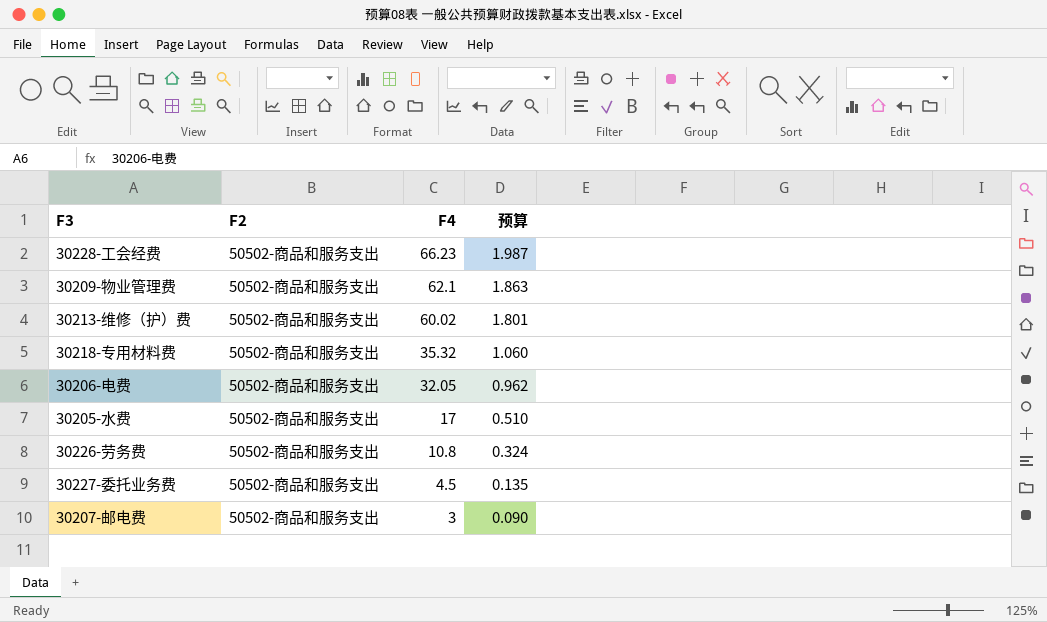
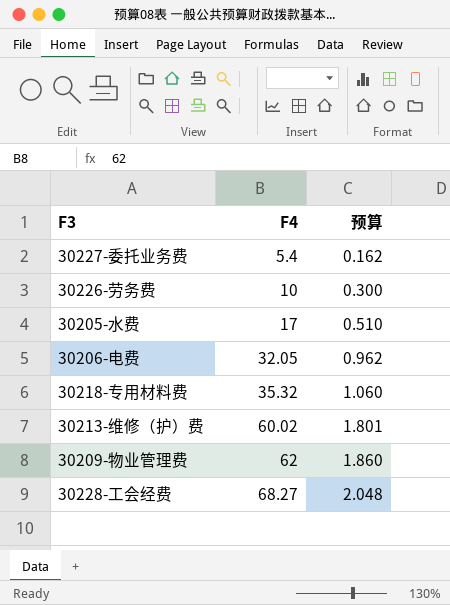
row order: F4 descending -> F4 ascending
column F2 | position: 2 -> none
row 30207-邮电费: 50502-商品和服务支出 | 3 | 0.090 -> none
30227-委托业务费 | F4: 4.5 -> 5.4
30227-委托业务费 | 预算: 0.135 -> 0.162
30226-劳务费 | F4: 10.8 -> 10
30226-劳务费 | 预算: 0.324 -> 0.300
30209-物业管理费 | F4: 62.1 -> 62
30209-物业管理费 | 预算: 1.863 -> 1.860
30228-工会经费 | F4: 66.23 -> 68.27
30228-工会经费 | 预算: 1.987 -> 2.048

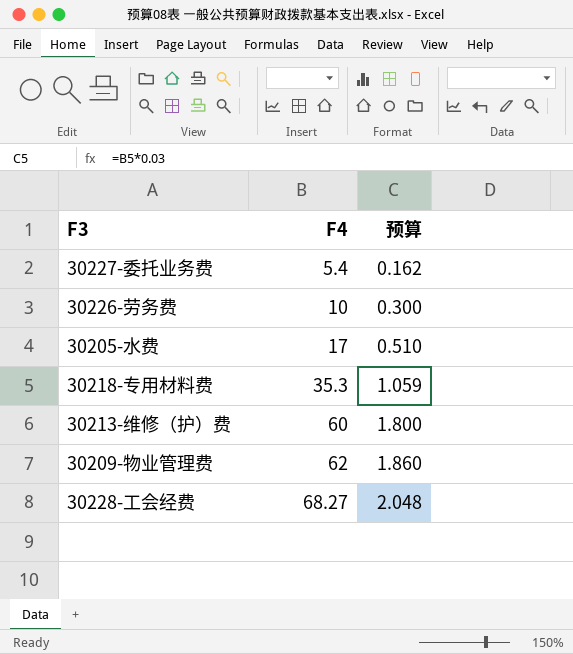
row 30206-电费: 32.05 | 0.962 -> none
30218-专用材料费 | F4: 35.32 -> 35.3
30218-专用材料费 | 预算: 1.060 -> 1.059
30213-维修（护）费 | F4: 60.02 -> 60
30213-维修（护）费 | 预算: 1.801 -> 1.800

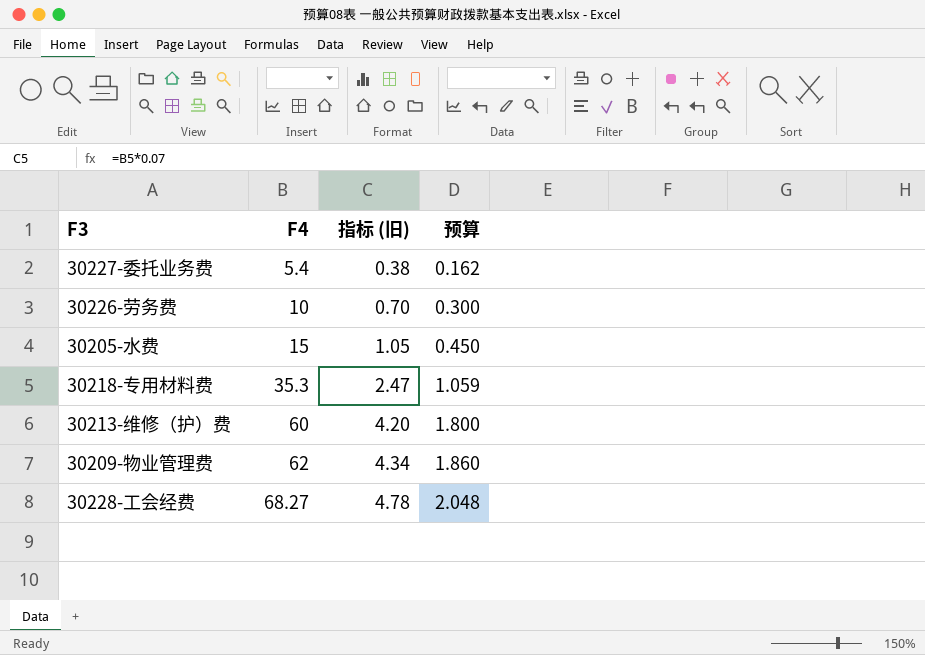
column 指标 (旧) | formula: none -> [F4] * 0.07
30205-水费 | F4: 17 -> 15
30205-水费 | 预算: 0.510 -> 0.450

